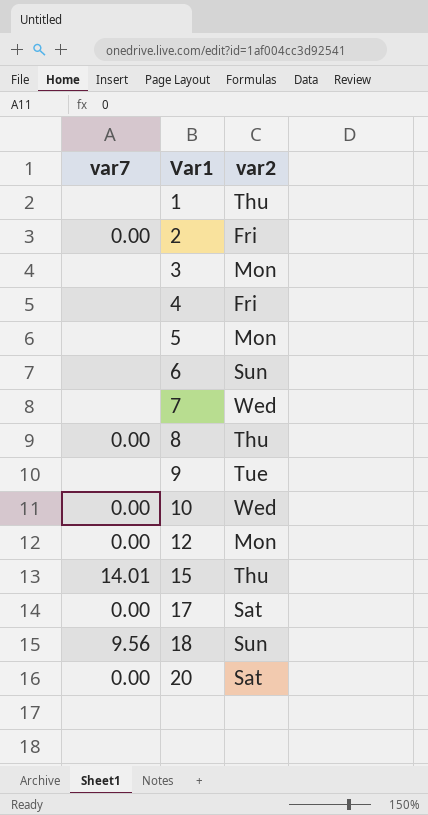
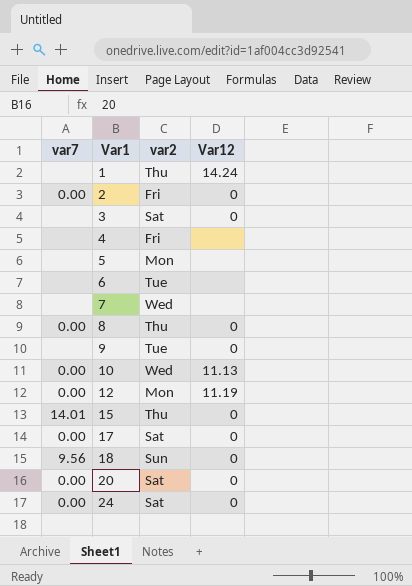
column Var12 | position: none -> 4
3 | var2: Mon -> Sat
6 | var2: Sun -> Tue
row 24: none -> 0.00 | Sat | 0

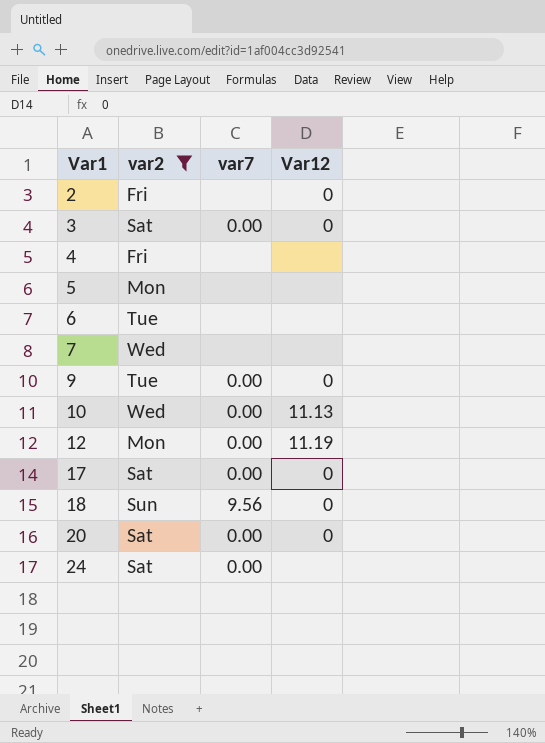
filter: none -> var2 != Thu
column var7 | position: 1 -> 3
2 | var7: 0.00 -> none
3 | var7: none -> 0.00
9 | var7: none -> 0.00
24 | Var12: 0 -> none

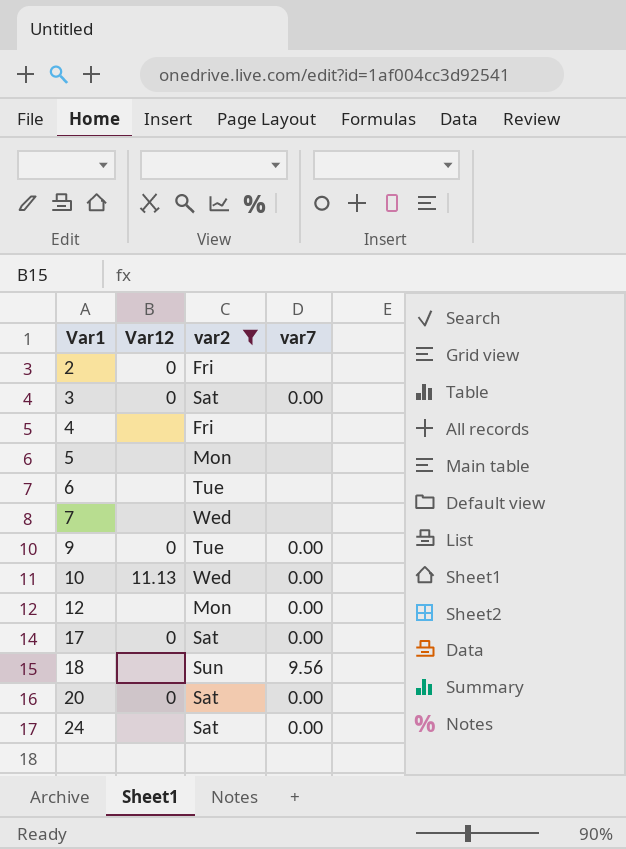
column Var12 | position: 4 -> 2
12 | Var12: 11.19 -> none
18 | Var12: 0 -> none

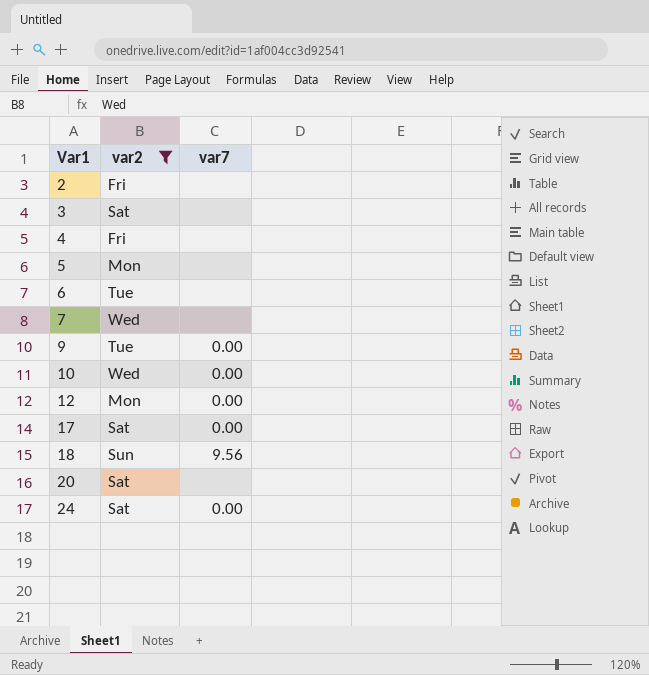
column Var12 | position: 2 -> none
3 | var7: 0.00 -> none
20 | var7: 0.00 -> none

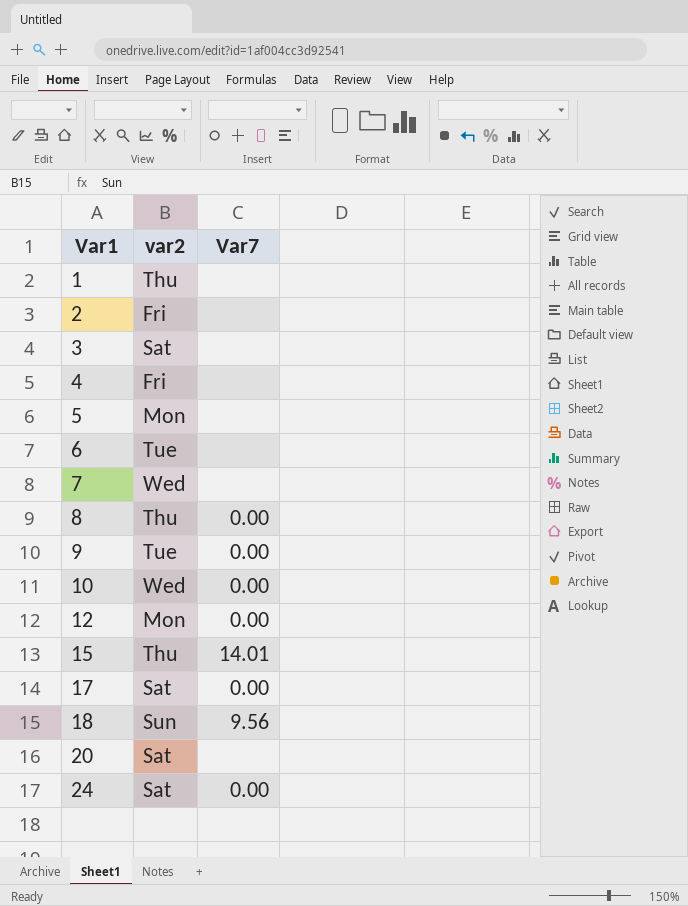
filter: var2 != Thu -> none
column name: var7 -> Var7

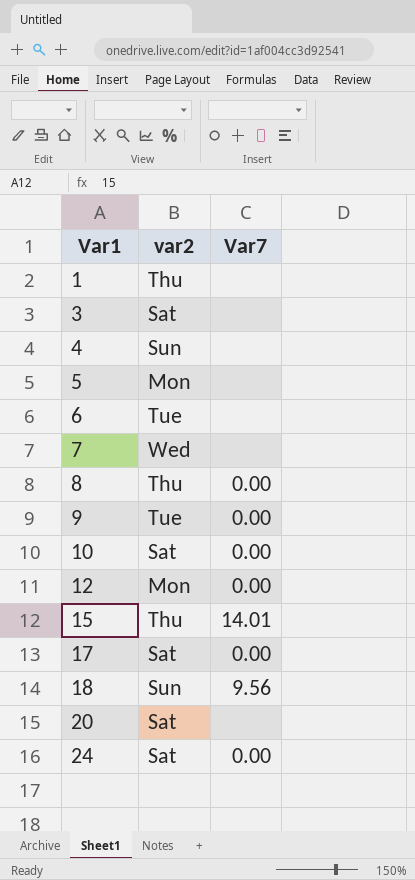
row 2: Fri | none -> none
4 | var2: Fri -> Sun
10 | var2: Wed -> Sat

